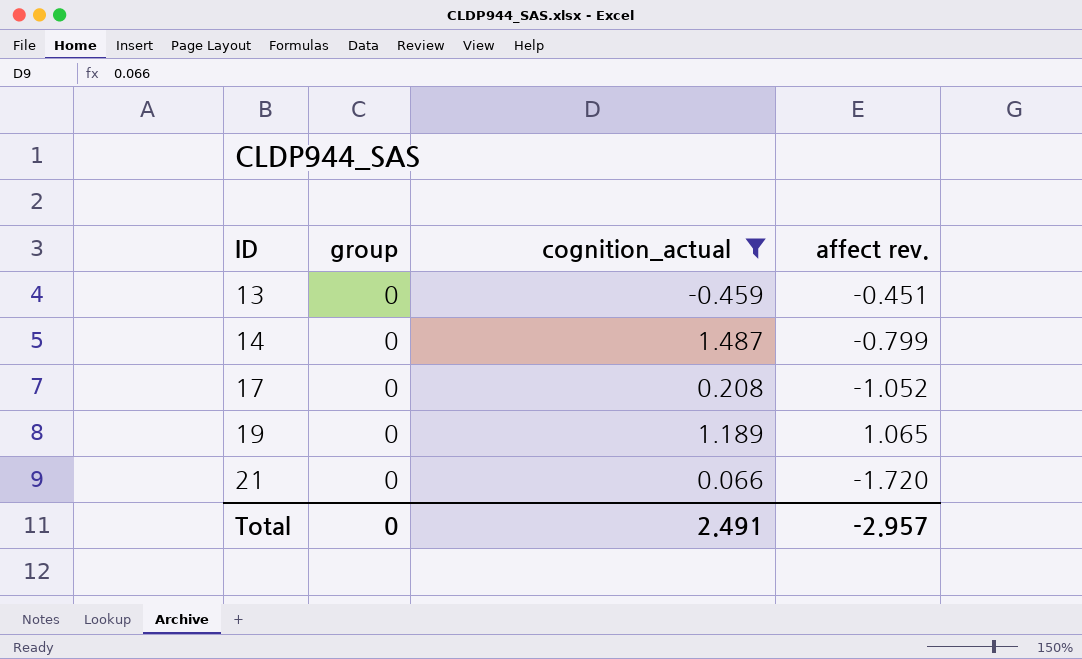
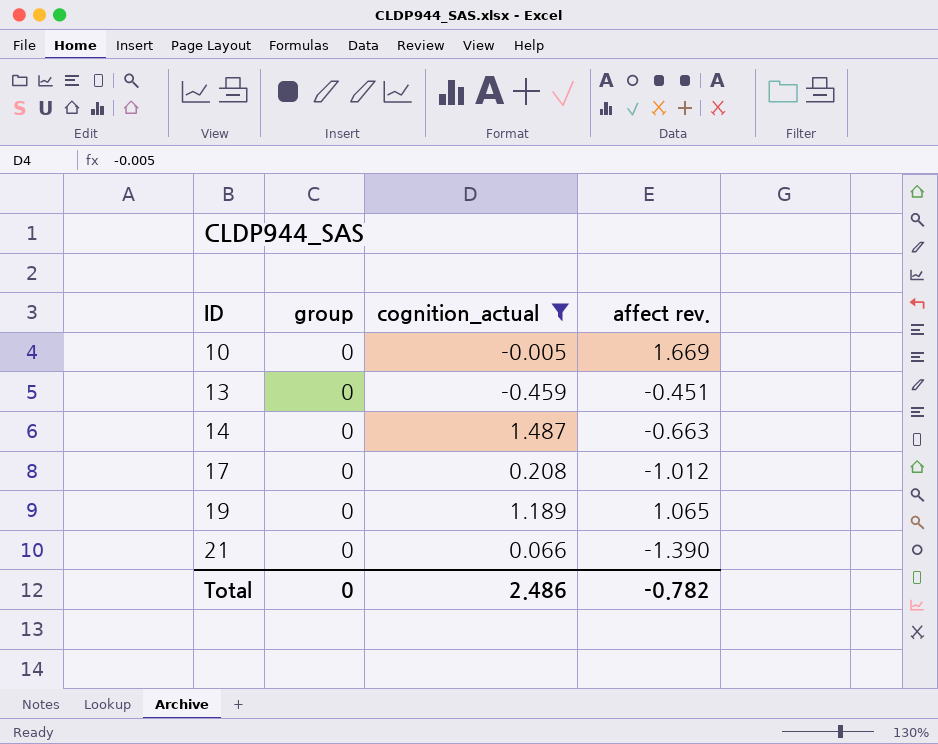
row 10: none -> 0 | -0.005 | 1.669
14 | affect rev.: -0.799 -> -0.663
17 | affect rev.: -1.052 -> -1.012
21 | affect rev.: -1.720 -> -1.390
Total | cognition_actual: 2.491 -> 2.486
Total | affect rev.: -2.957 -> -0.782

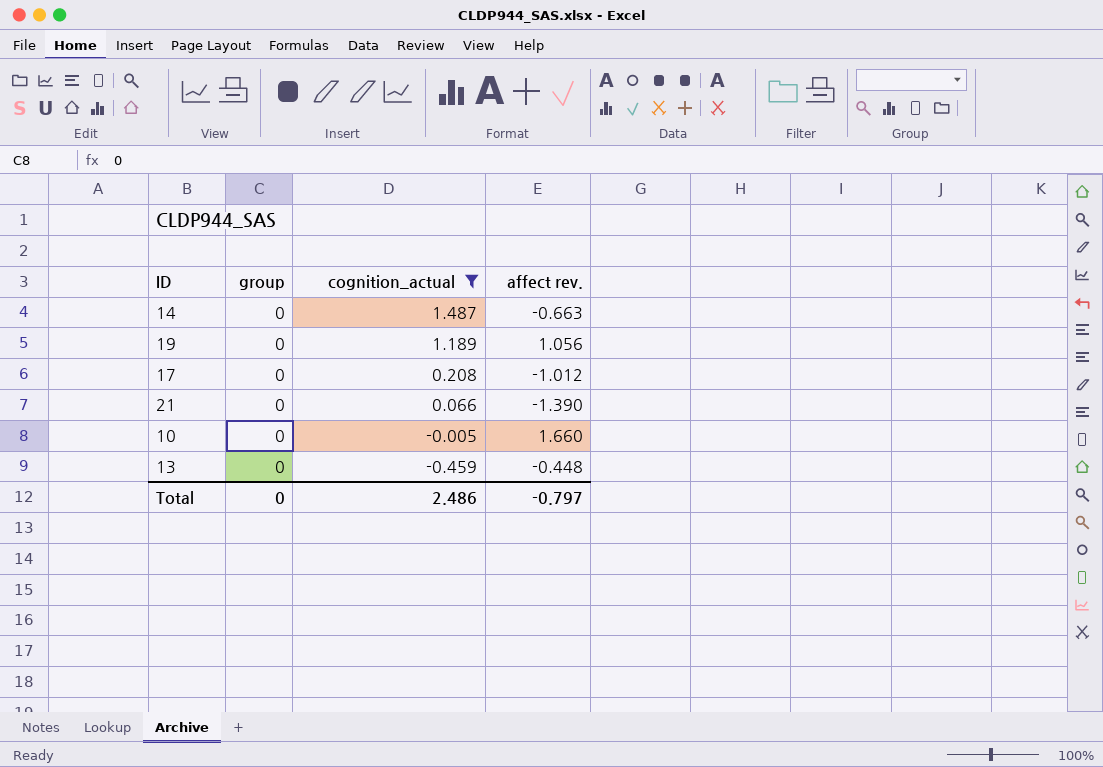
row order: ID ascending -> cognition_actual descending
19 | affect rev.: 1.065 -> 1.056
10 | affect rev.: 1.669 -> 1.660
13 | affect rev.: -0.451 -> -0.448
Total | affect rev.: -0.782 -> -0.797

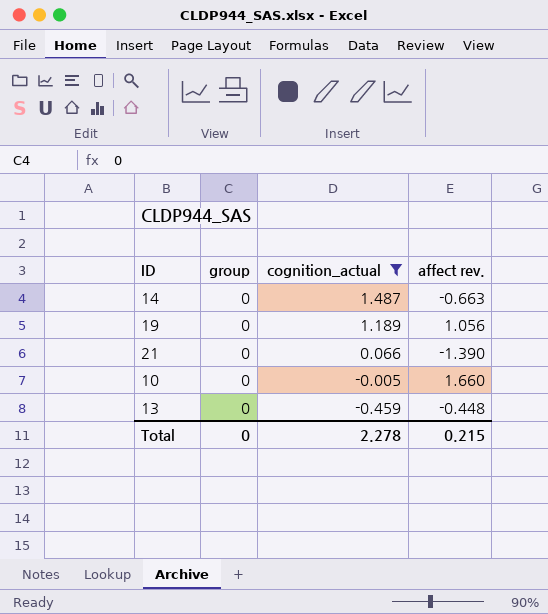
row 17: 0 | 0.208 | -1.012 -> none
Total | cognition_actual: 2.486 -> 2.278
Total | affect rev.: -0.797 -> 0.215

